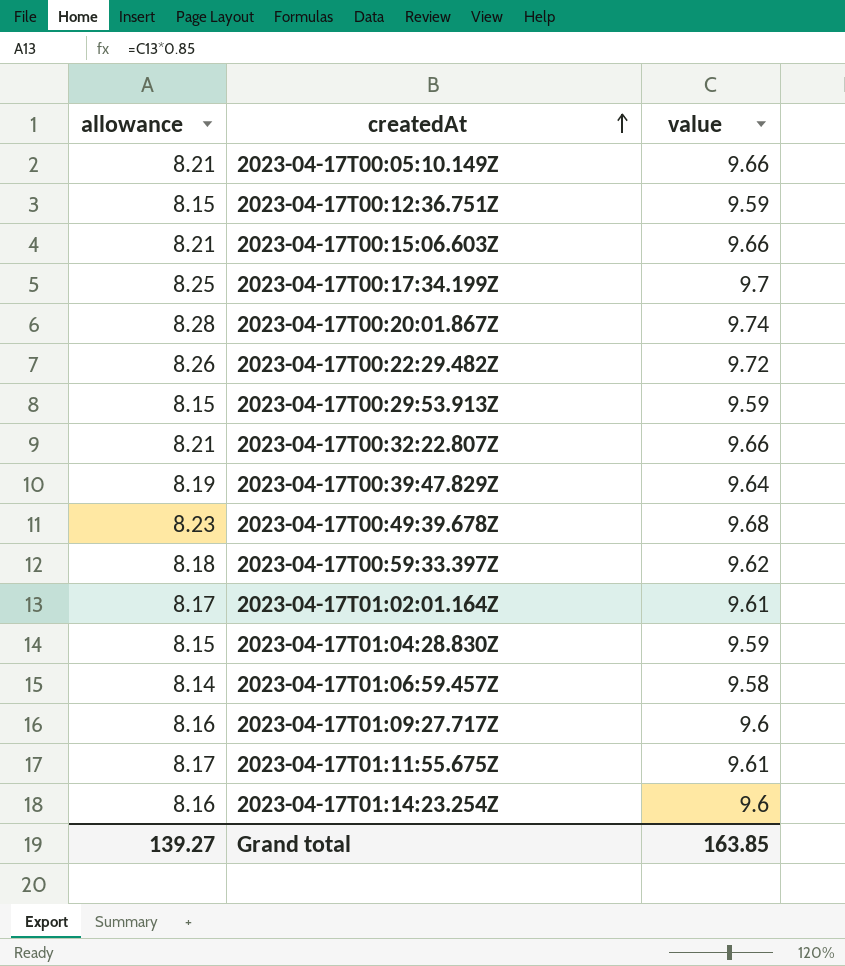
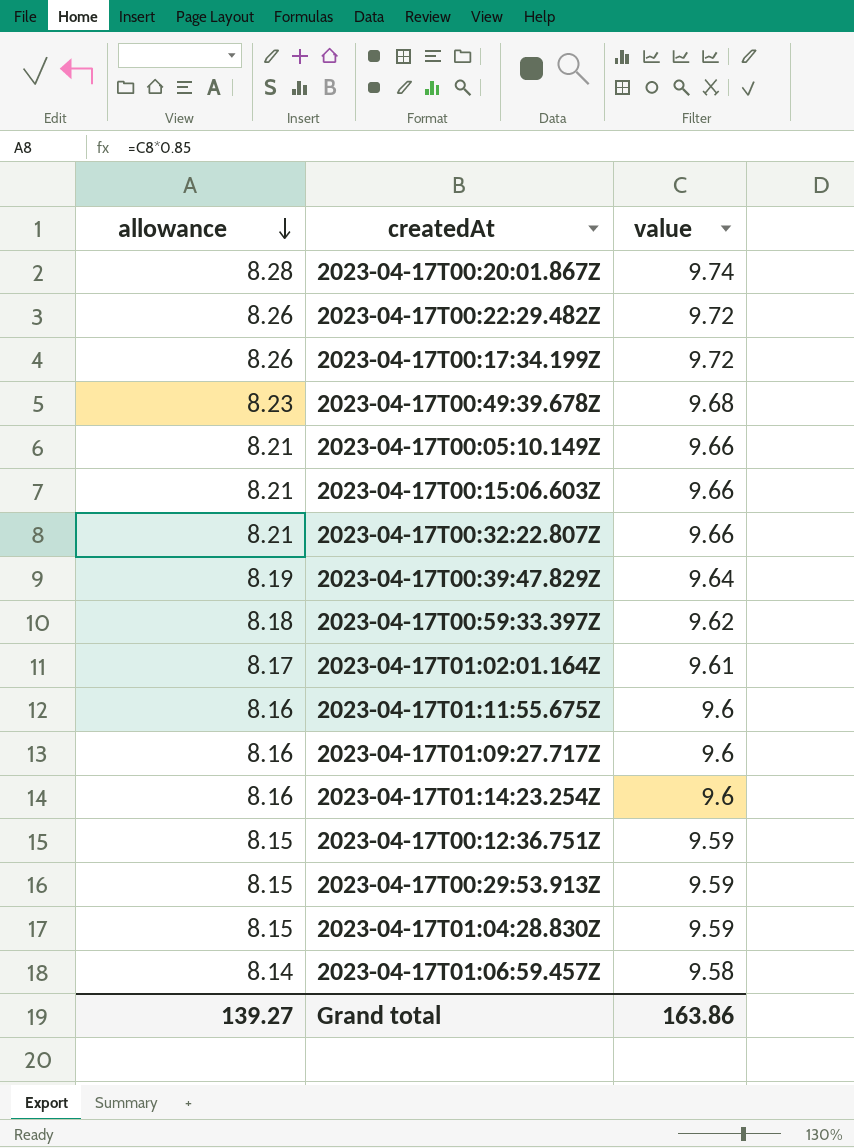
row order: createdAt ascending -> allowance descending
2023-04-17T00:17:34.199Z | allowance: 8.25 -> 8.26
2023-04-17T00:17:34.199Z | value: 9.7 -> 9.72
2023-04-17T01:11:55.675Z | allowance: 8.17 -> 8.16
2023-04-17T01:11:55.675Z | value: 9.61 -> 9.6
Grand total | value: 163.85 -> 163.86

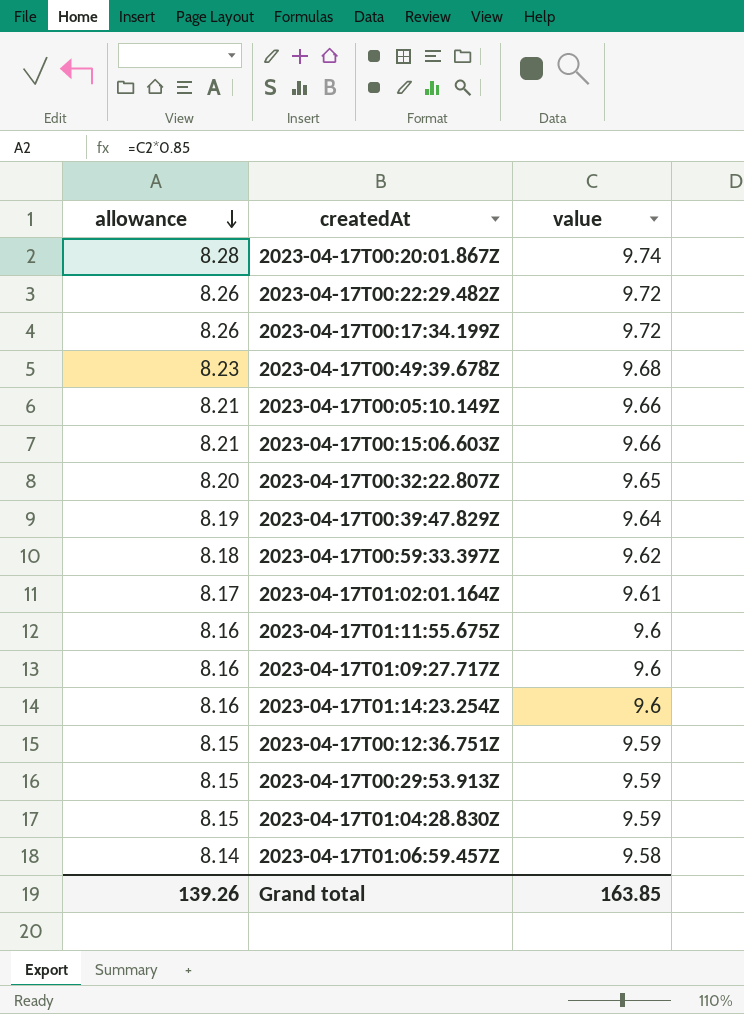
2023-04-17T00:32:22.807Z | allowance: 8.21 -> 8.20
2023-04-17T00:32:22.807Z | value: 9.66 -> 9.65
Grand total | allowance: 139.27 -> 139.26
Grand total | value: 163.86 -> 163.85

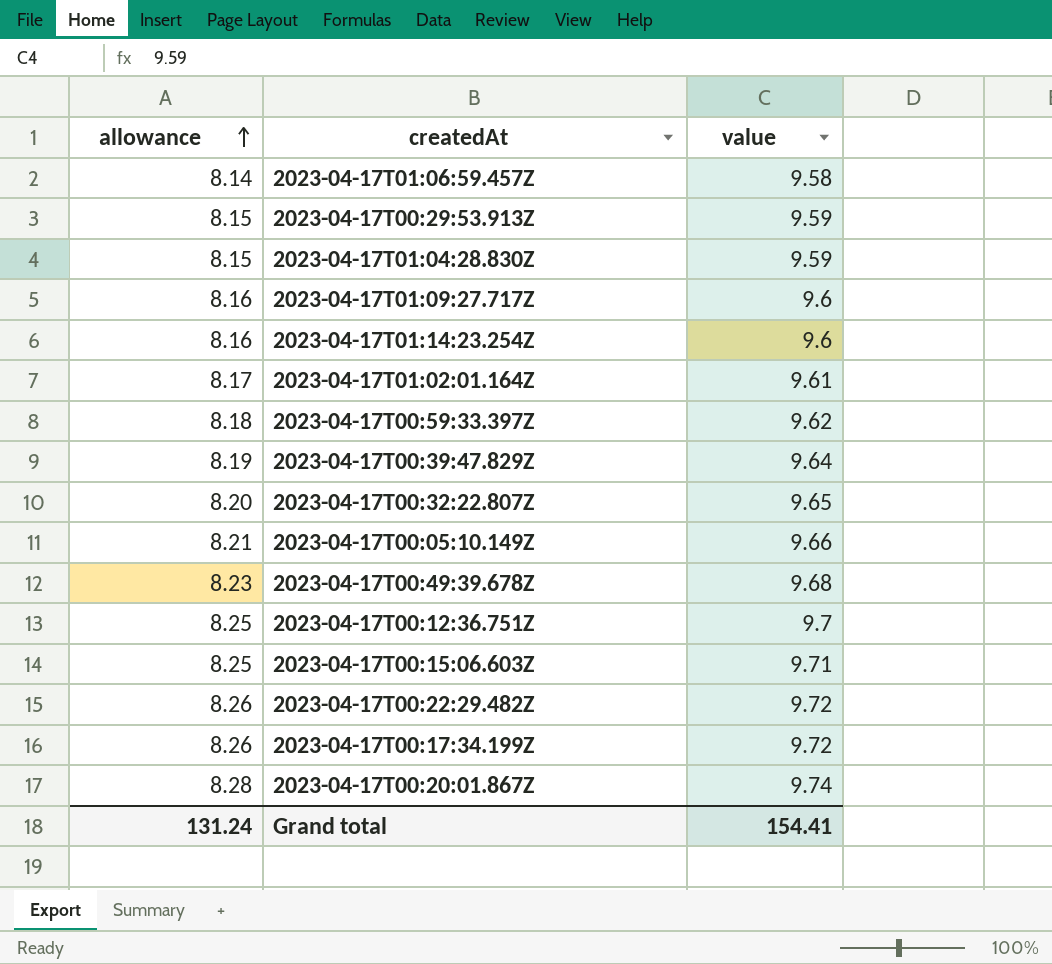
row order: allowance descending -> allowance ascending
row 2023-04-17T01:11:55.675Z: 8.16 | 9.6 -> none
2023-04-17T00:12:36.751Z | allowance: 8.15 -> 8.25
2023-04-17T00:12:36.751Z | value: 9.59 -> 9.7
2023-04-17T00:15:06.603Z | allowance: 8.21 -> 8.25
2023-04-17T00:15:06.603Z | value: 9.66 -> 9.71
Grand total | allowance: 139.26 -> 131.24
Grand total | value: 163.85 -> 154.41

